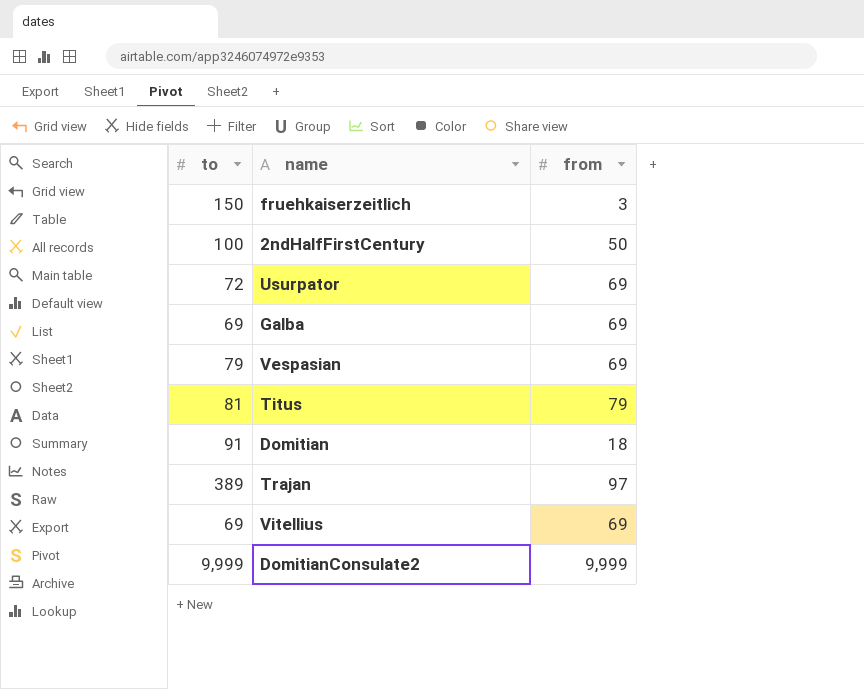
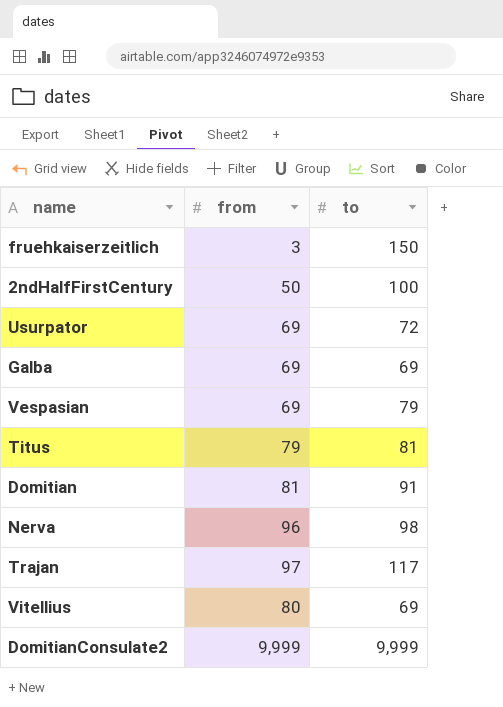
column to | position: 1 -> 3
Domitian | from: 18 -> 81
row Nerva: none -> 96 | 98
Trajan | to: 389 -> 117
Vitellius | from: 69 -> 80

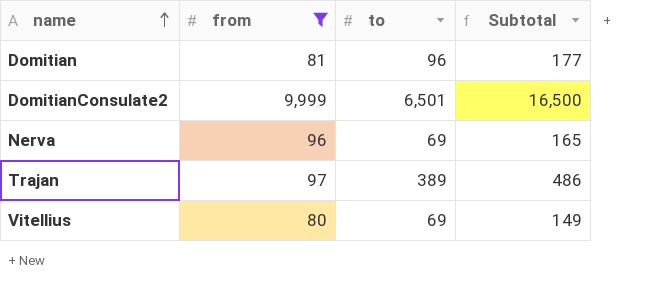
filter: none -> from >= 80
row order: none -> name ascending
column Subtotal | formula: none -> [from] + [to]
Domitian | to: 91 -> 96
DomitianConsulate2 | to: 9,999 -> 6,501
Nerva | to: 98 -> 69
Trajan | to: 117 -> 389

